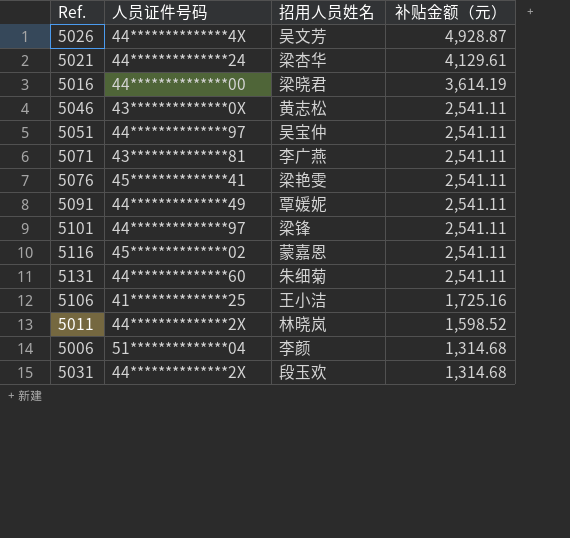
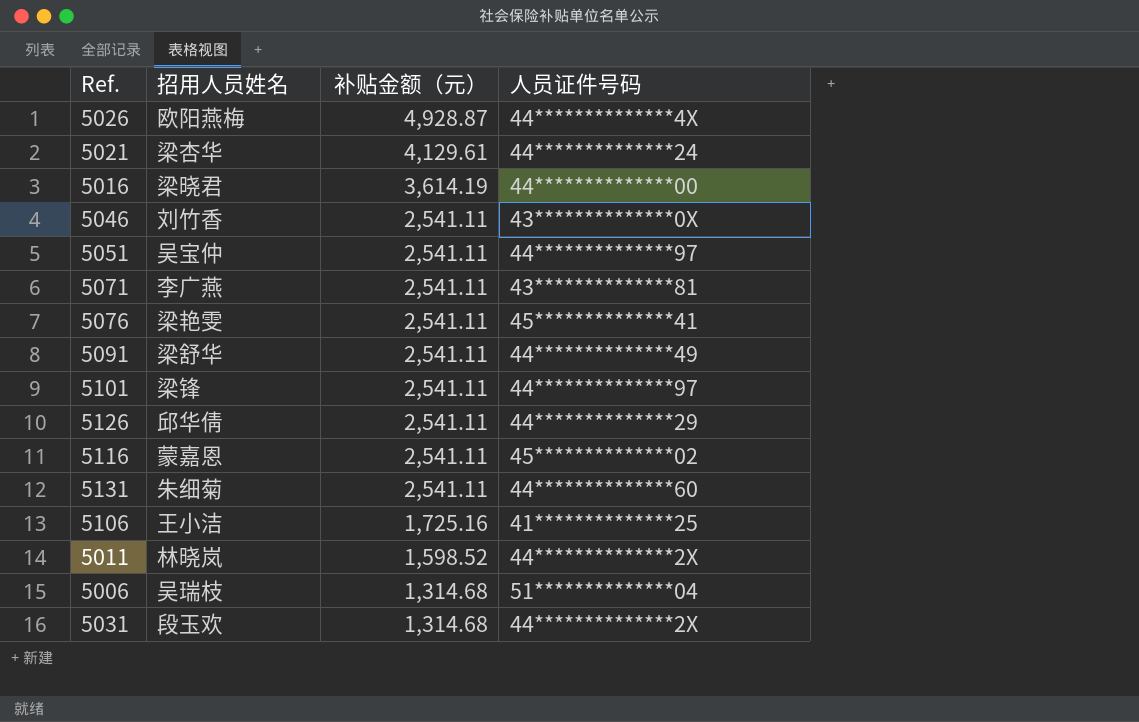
column 人员证件号码 | position: 2 -> 4
5026 | 招用人员姓名: 吴文芳 -> 欧阳燕梅
5046 | 招用人员姓名: 黄志松 -> 刘竹香
5091 | 招用人员姓名: 覃媛妮 -> 梁舒华
row 5126: none -> 邱华倩 | 2,541.11 | 44**************29
5006 | 招用人员姓名: 李颜 -> 吴瑞枝

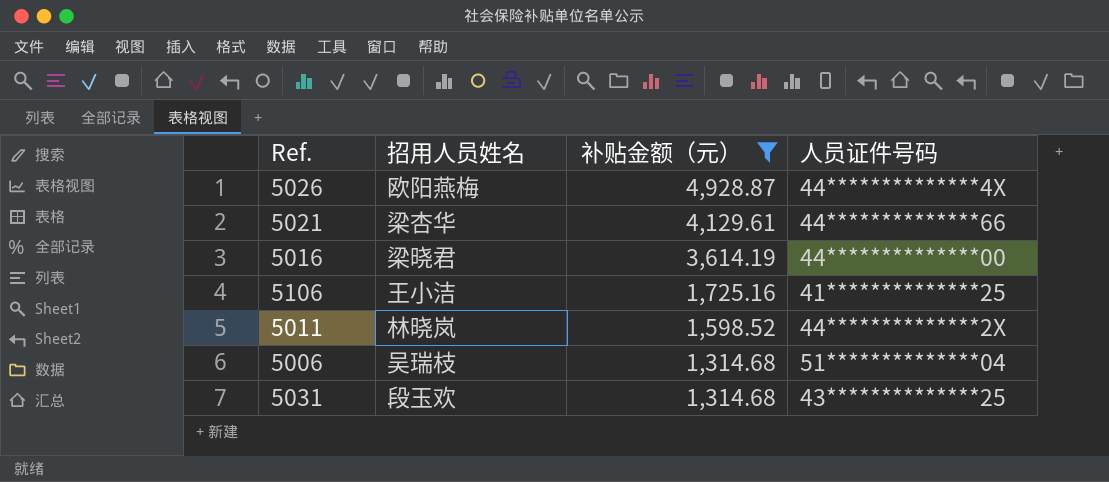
filter: none -> 补贴金额（元） != 2,541.11
5021 | 人员证件号码: 44**************24 -> 44**************66
5031 | 人员证件号码: 44**************2X -> 43**************25

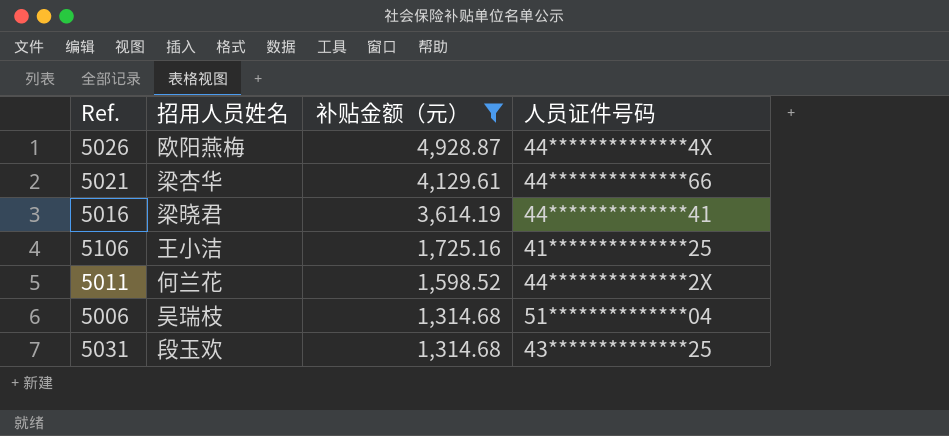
5016 | 人员证件号码: 44**************00 -> 44**************41
5011 | 招用人员姓名: 林晓岚 -> 何兰花

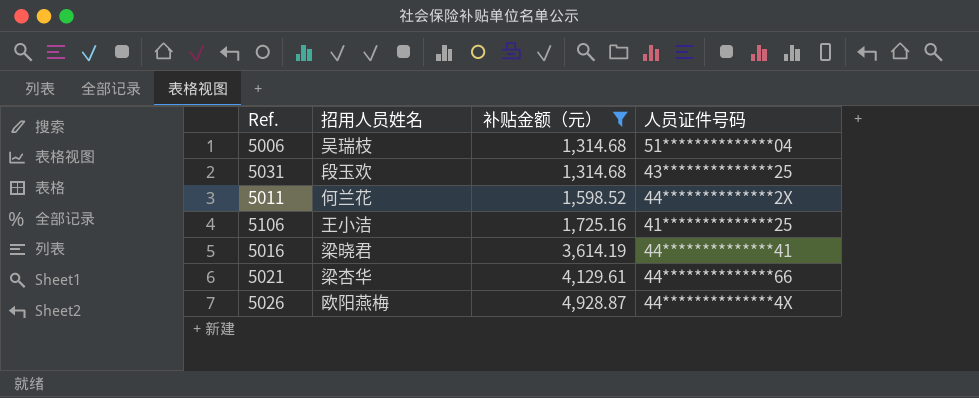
row order: 补贴金额（元） descending -> 补贴金额（元） ascending

